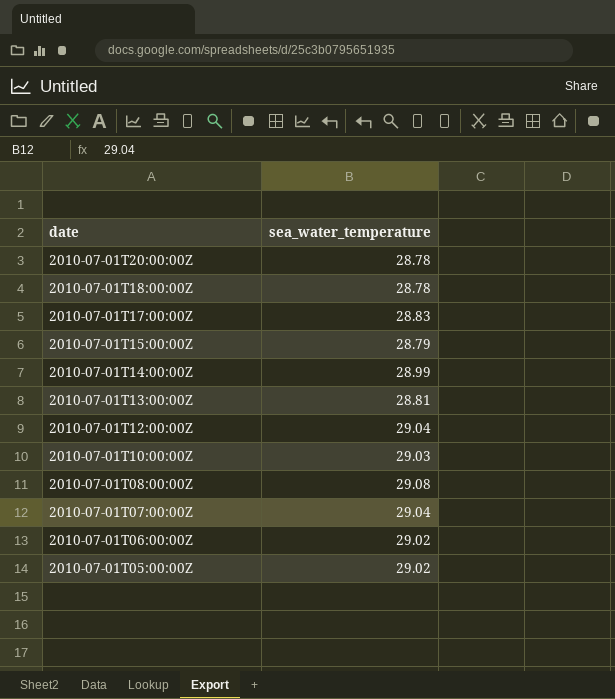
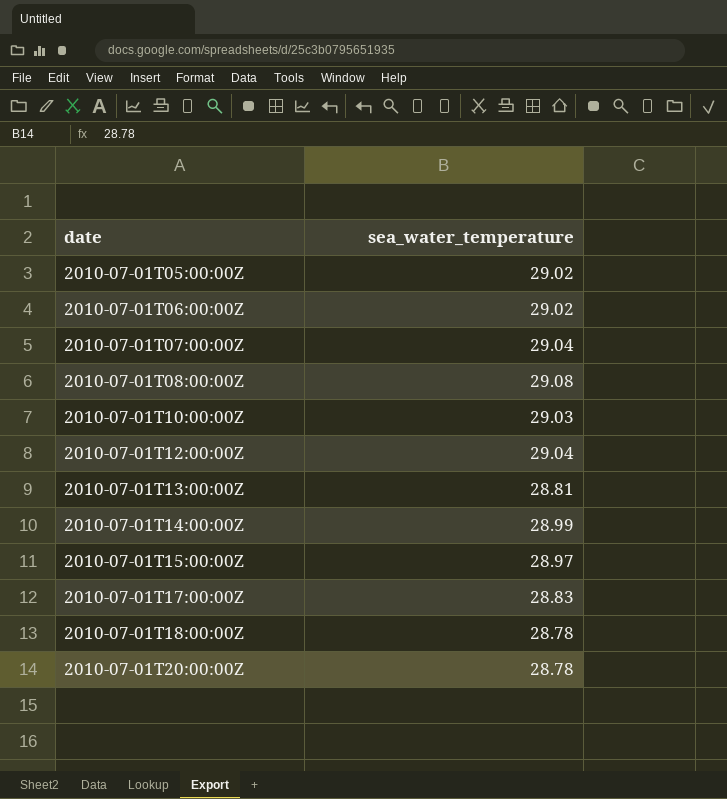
row order: date descending -> date ascending
2010-07-01T15:00:00Z | sea_water_temperature: 28.79 -> 28.97

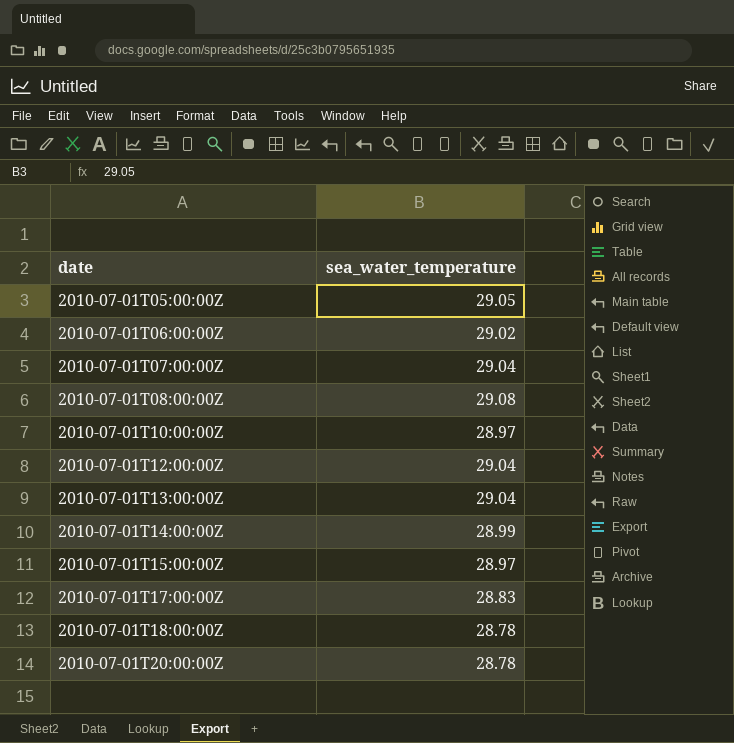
2010-07-01T05:00:00Z | sea_water_temperature: 29.02 -> 29.05
2010-07-01T10:00:00Z | sea_water_temperature: 29.03 -> 28.97
2010-07-01T13:00:00Z | sea_water_temperature: 28.81 -> 29.04

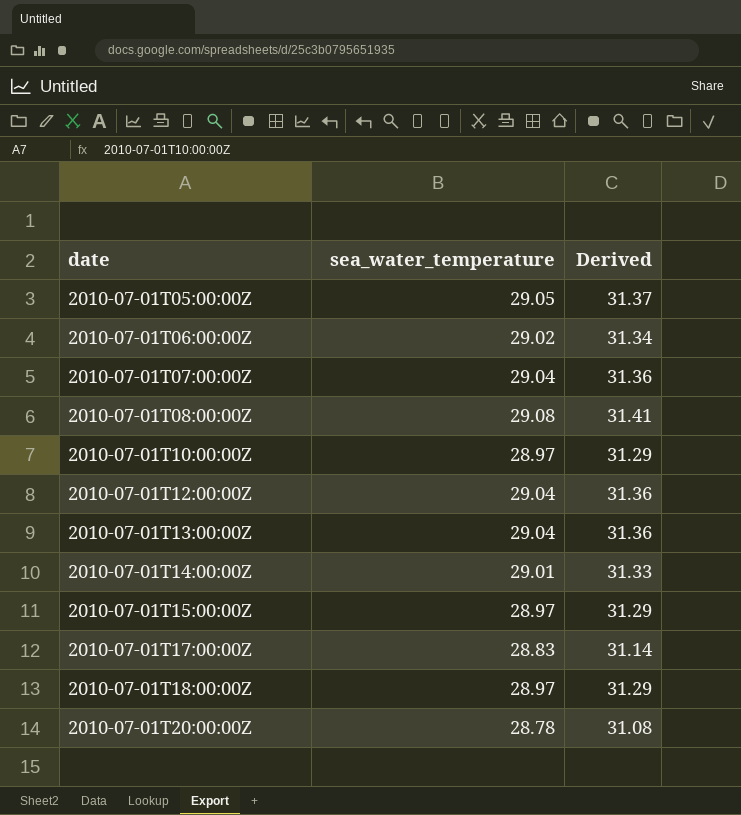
column Derived | formula: none -> [sea_water_temperature] * 1.08
2010-07-01T14:00:00Z | sea_water_temperature: 28.99 -> 29.01
2010-07-01T18:00:00Z | sea_water_temperature: 28.78 -> 28.97

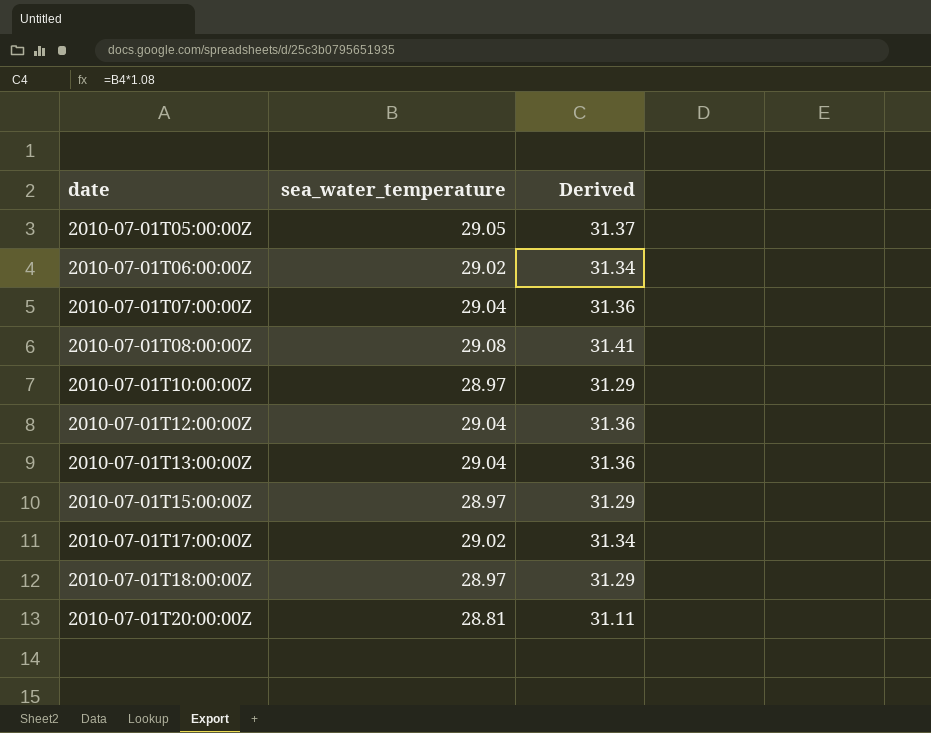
row 2010-07-01T14:00:00Z: 29.01 | 31.33 -> none
2010-07-01T17:00:00Z | sea_water_temperature: 28.83 -> 29.02
2010-07-01T17:00:00Z | Derived: 31.14 -> 31.34
2010-07-01T20:00:00Z | sea_water_temperature: 28.78 -> 28.81
2010-07-01T20:00:00Z | Derived: 31.08 -> 31.11

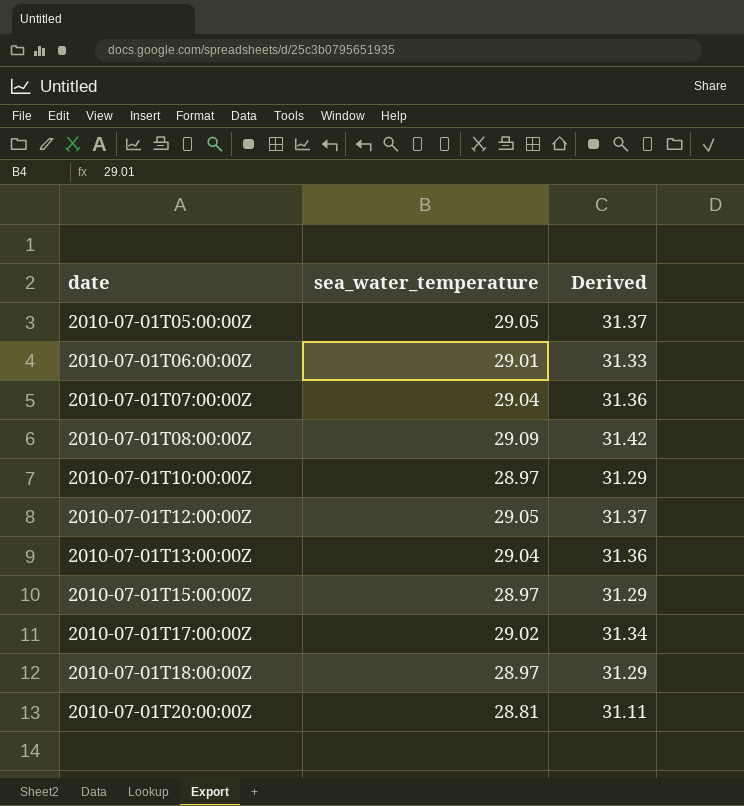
2010-07-01T06:00:00Z | sea_water_temperature: 29.02 -> 29.01
2010-07-01T06:00:00Z | Derived: 31.34 -> 31.33
2010-07-01T08:00:00Z | sea_water_temperature: 29.08 -> 29.09
2010-07-01T08:00:00Z | Derived: 31.41 -> 31.42
2010-07-01T12:00:00Z | sea_water_temperature: 29.04 -> 29.05
2010-07-01T12:00:00Z | Derived: 31.36 -> 31.37

